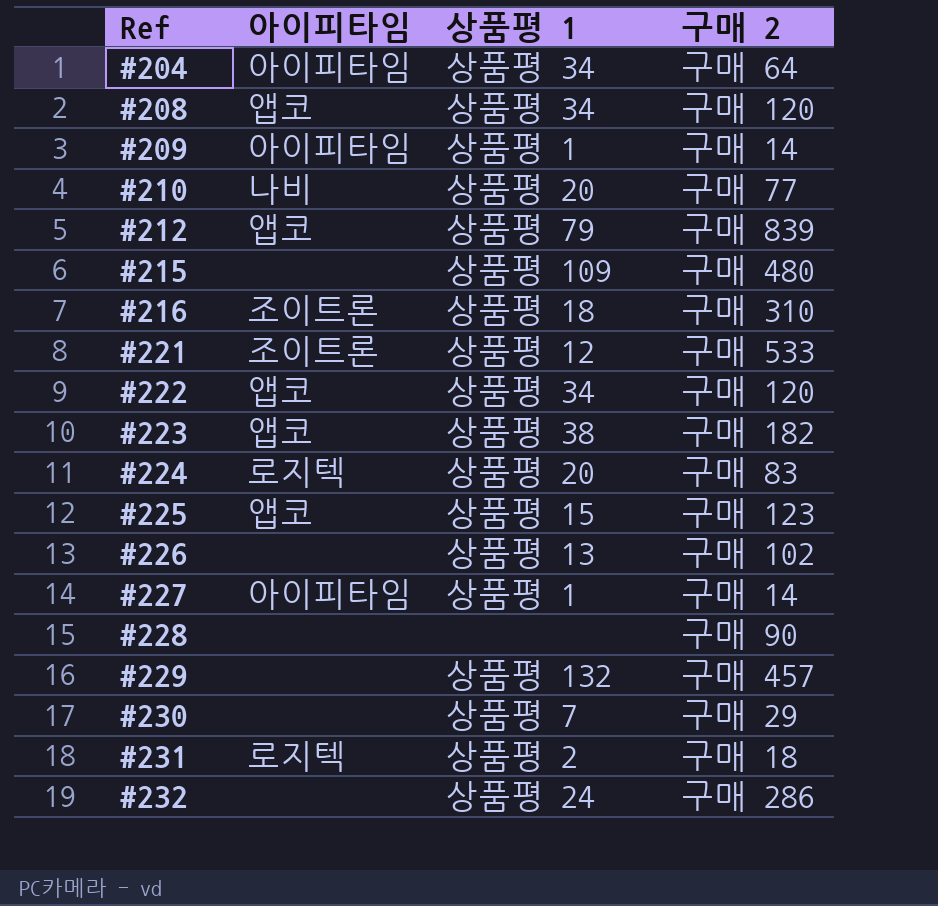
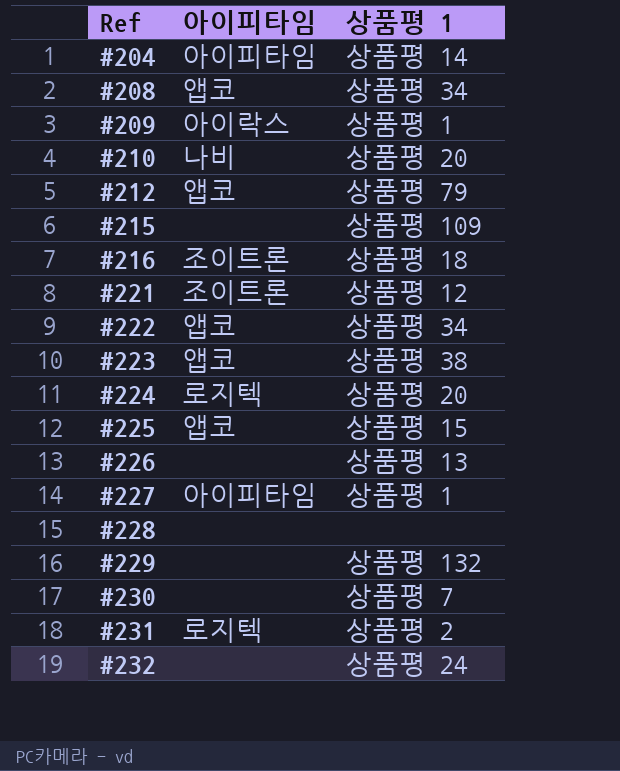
column 구매 2 | position: 4 -> none
#204 | 상품평 1: 상품평 34 -> 상품평 14
#209 | 아이피타임: 아이피타임 -> 아이락스

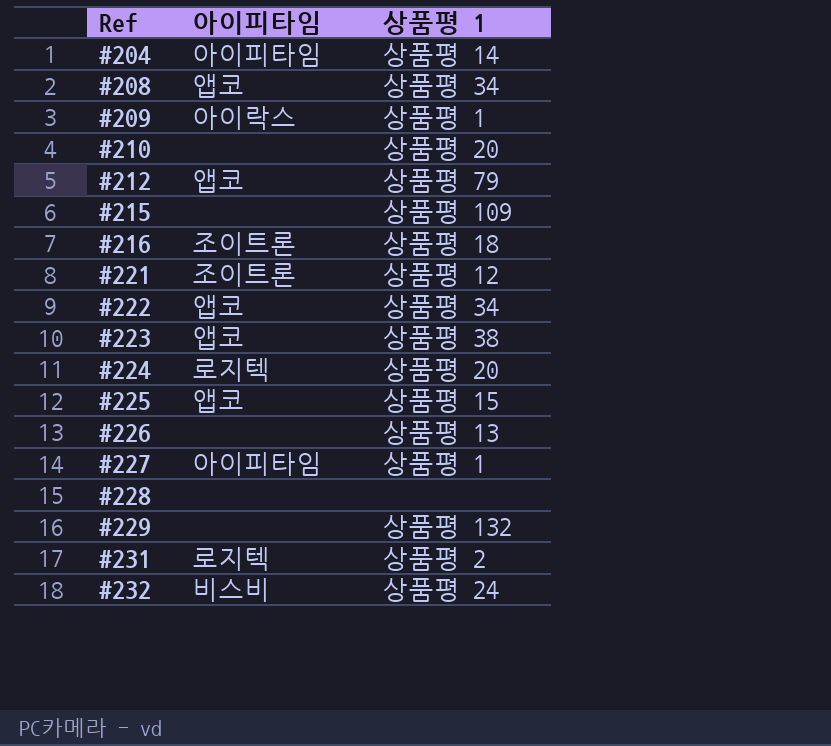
row #230: none | 상품평 7 -> none
#210 | 아이피타임: 나비 -> none
#232 | 아이피타임: none -> 비스비

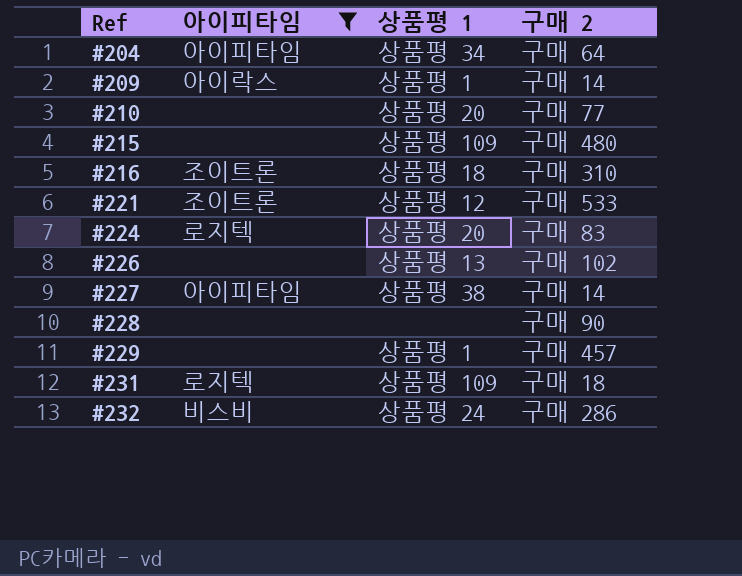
filter: none -> 아이피타임 != 앱코
column 구매 2 | position: none -> 4
#204 | 상품평 1: 상품평 14 -> 상품평 34
#227 | 상품평 1: 상품평 1 -> 상품평 38
#229 | 상품평 1: 상품평 132 -> 상품평 1
#231 | 상품평 1: 상품평 2 -> 상품평 109

